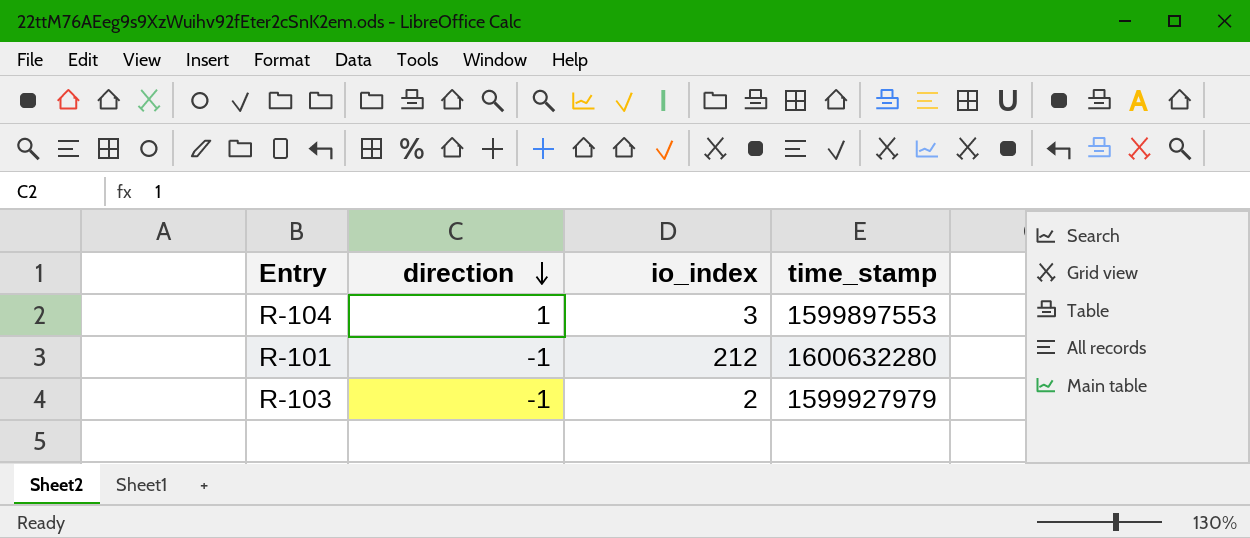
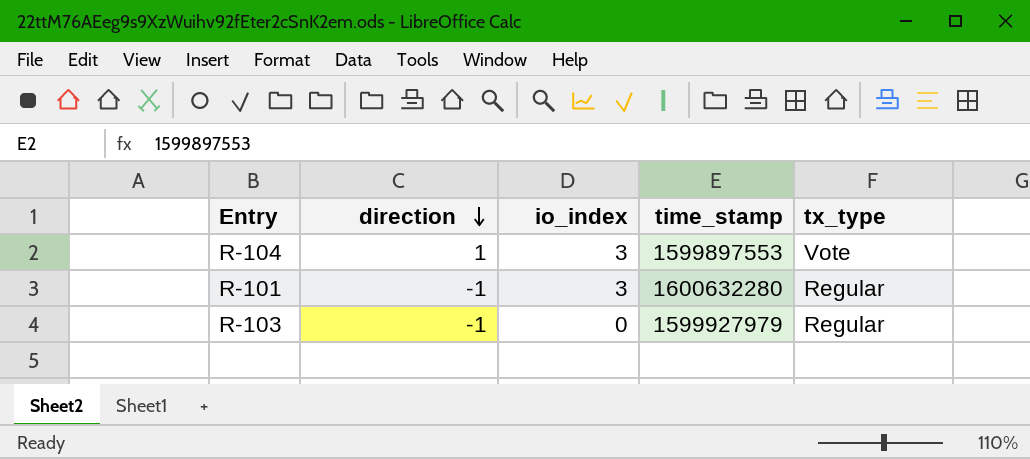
column tx_type | position: none -> 5
R-101 | io_index: 212 -> 3
R-103 | io_index: 2 -> 0

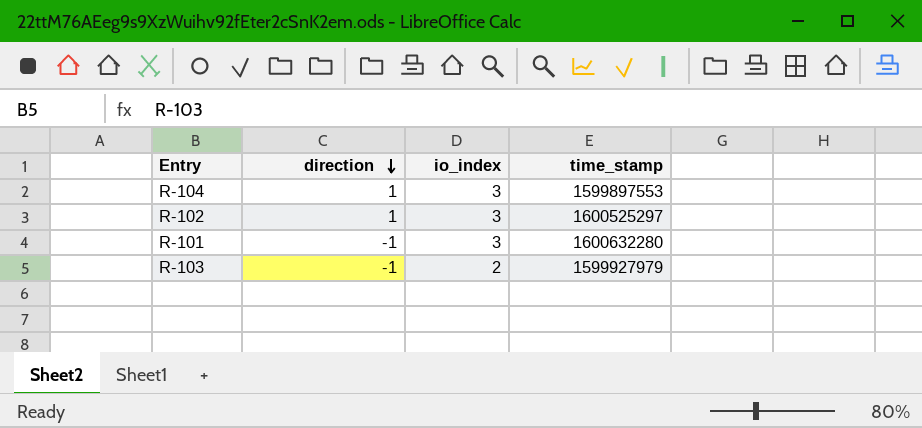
column tx_type | position: 5 -> none
row R-102: none -> 1 | 3 | 1600525297
R-103 | io_index: 0 -> 2

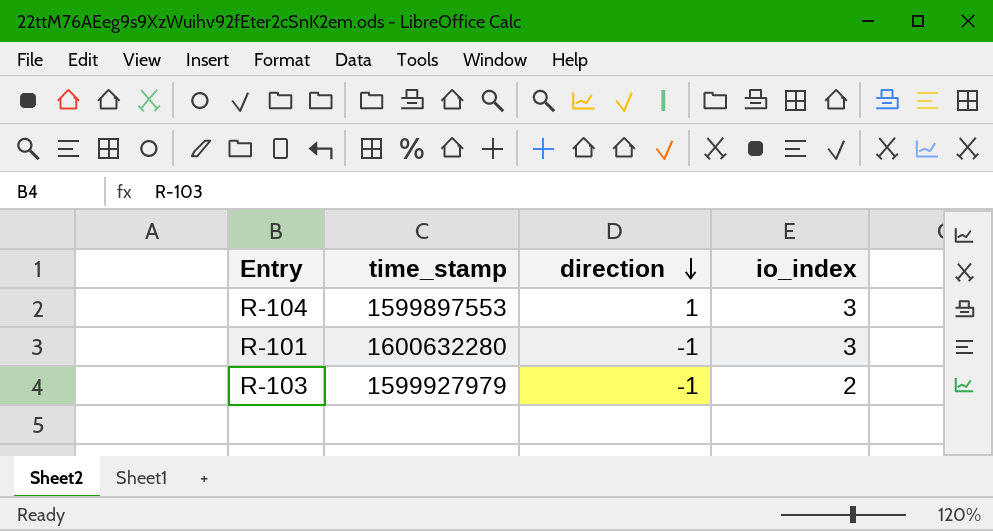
column time_stamp | position: 4 -> 2
row R-102: 1 | 3 | 1600525297 -> none

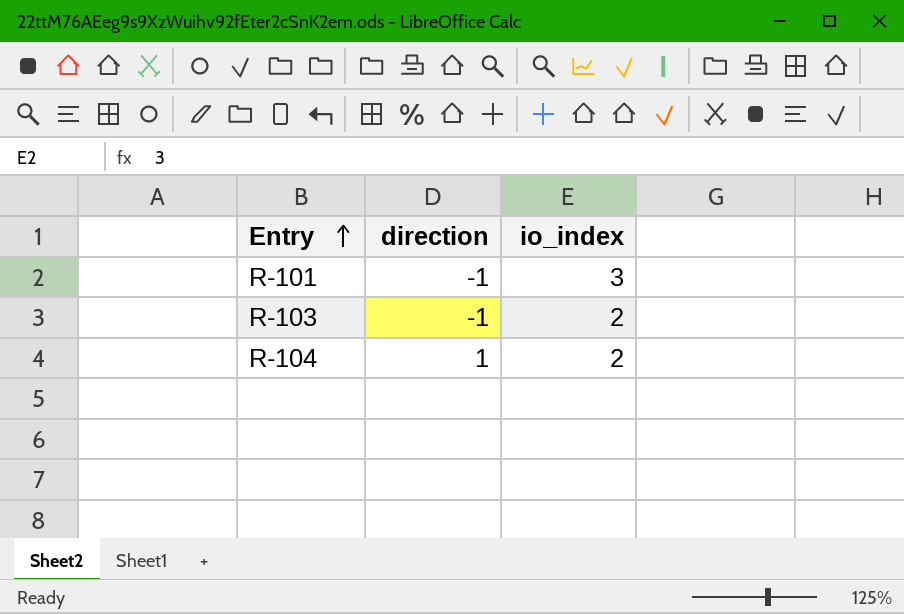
row order: direction descending -> Entry ascending
column time_stamp | position: 2 -> none
R-104 | io_index: 3 -> 2

